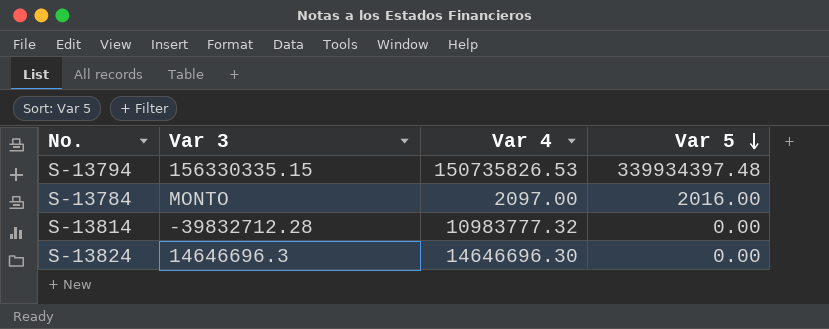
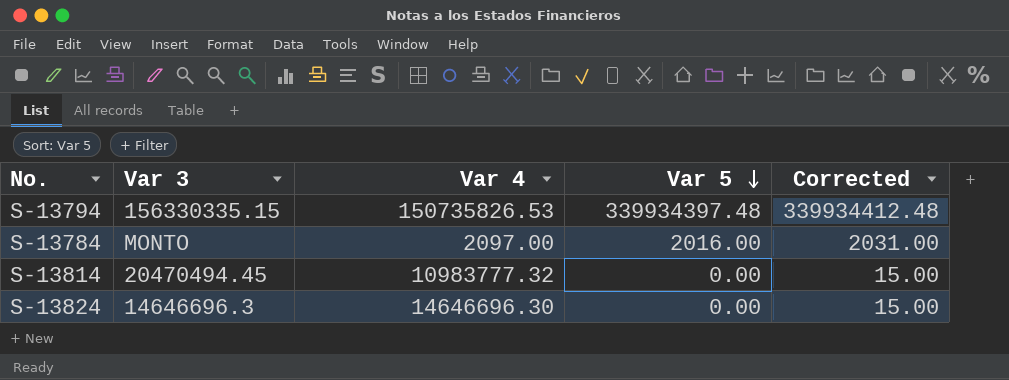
column Corrected | formula: none -> [Var 5] + 15
S-13814 | Var 3: -39832712.28 -> 20470494.45

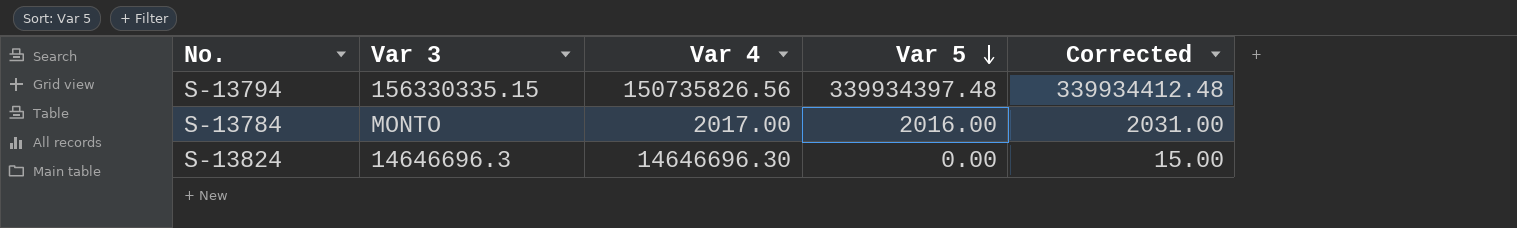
row S-13814: 20470494.45 | 10983777.32 | 0.00 | 15.00 -> none
S-13794 | Var 4: 150735826.53 -> 150735826.56
S-13784 | Var 4: 2097.00 -> 2017.00

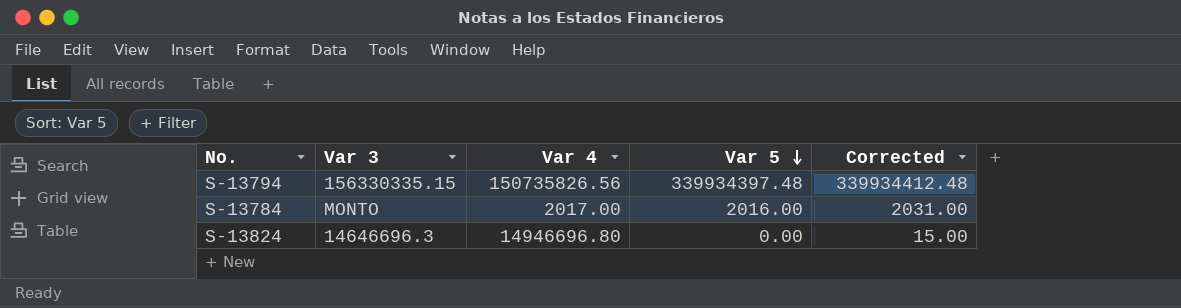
S-13824 | Var 4: 14646696.30 -> 14946696.80

